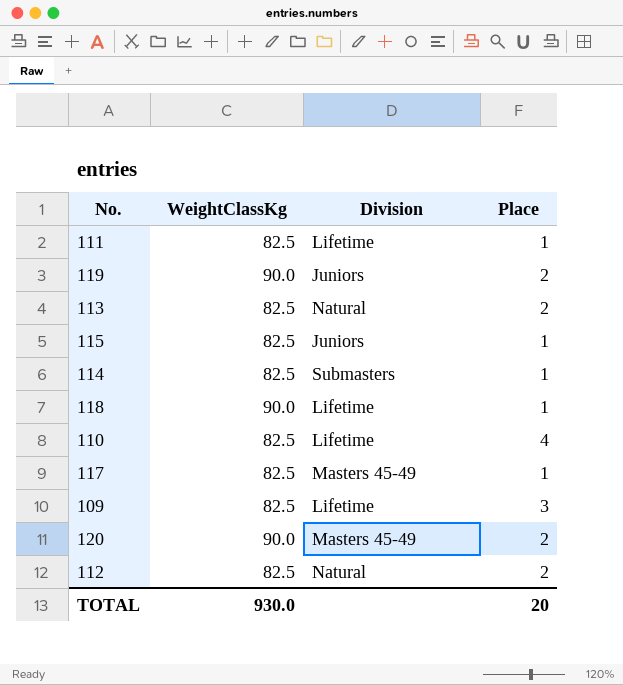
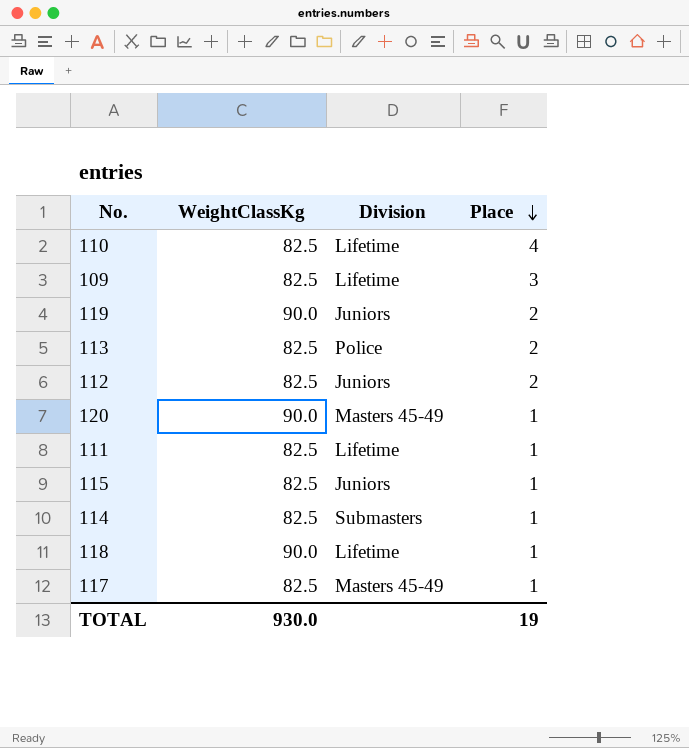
row order: none -> Place descending
113 | Division: Natural -> Police
112 | Division: Natural -> Juniors
120 | Place: 2 -> 1
TOTAL | Place: 20 -> 19

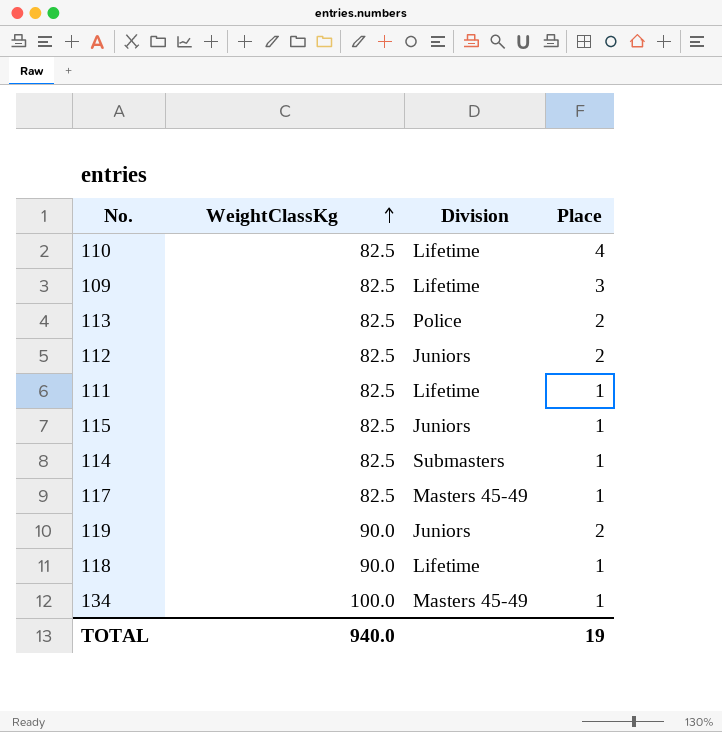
row order: Place descending -> WeightClassKg ascending
row 120: 90.0 | Masters 45-49 | 1 -> none
row 134: none -> 100.0 | Masters 45-49 | 1
TOTAL | WeightClassKg: 930.0 -> 940.0

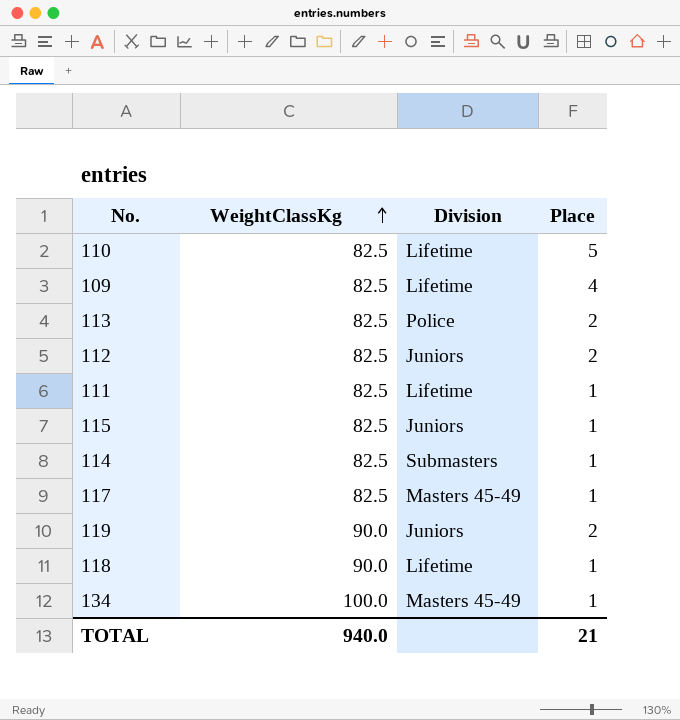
110 | Place: 4 -> 5
109 | Place: 3 -> 4
TOTAL | Place: 19 -> 21

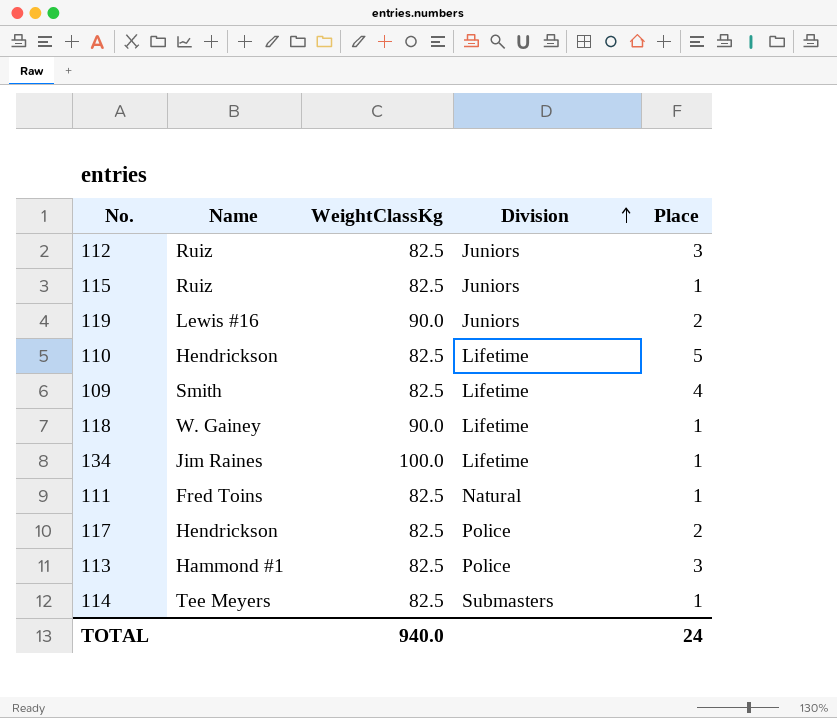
row order: WeightClassKg ascending -> Division ascending
column Name | position: none -> 2
112 | Place: 2 -> 3
134 | Division: Masters 45-49 -> Lifetime
111 | Division: Lifetime -> Natural
117 | Division: Masters 45-49 -> Police
117 | Place: 1 -> 2
113 | Place: 2 -> 3
TOTAL | Place: 21 -> 24

